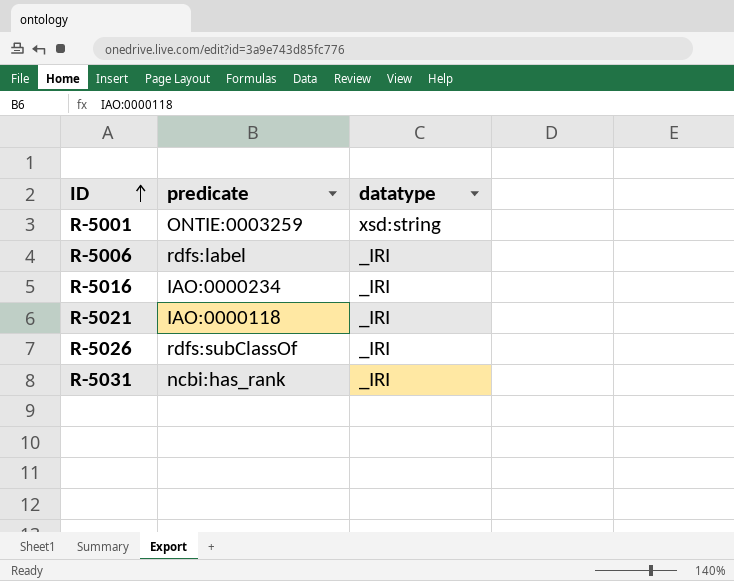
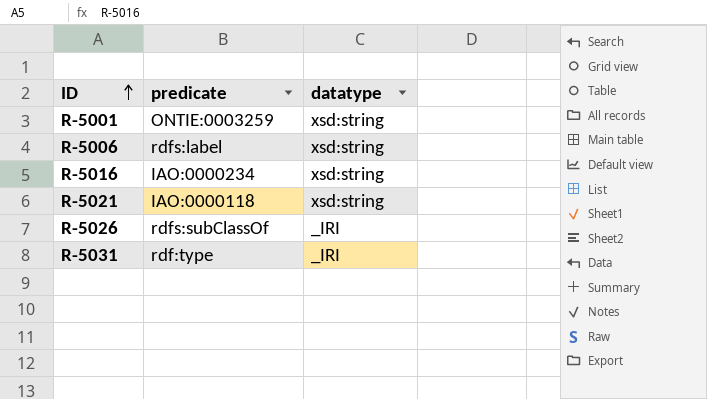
R-5006 | datatype: _IRI -> xsd:string
R-5016 | datatype: _IRI -> xsd:string
R-5021 | datatype: _IRI -> xsd:string
R-5031 | predicate: ncbi:has_rank -> rdf:type

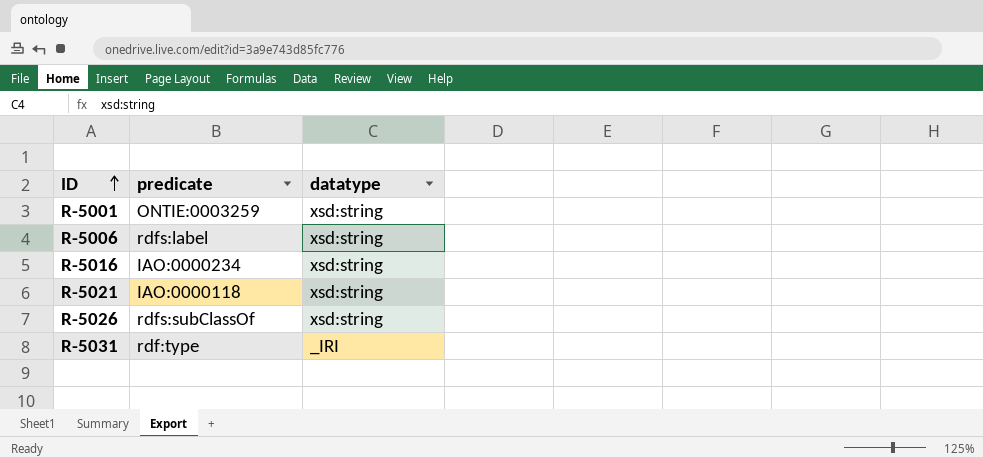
R-5026 | datatype: _IRI -> xsd:string

